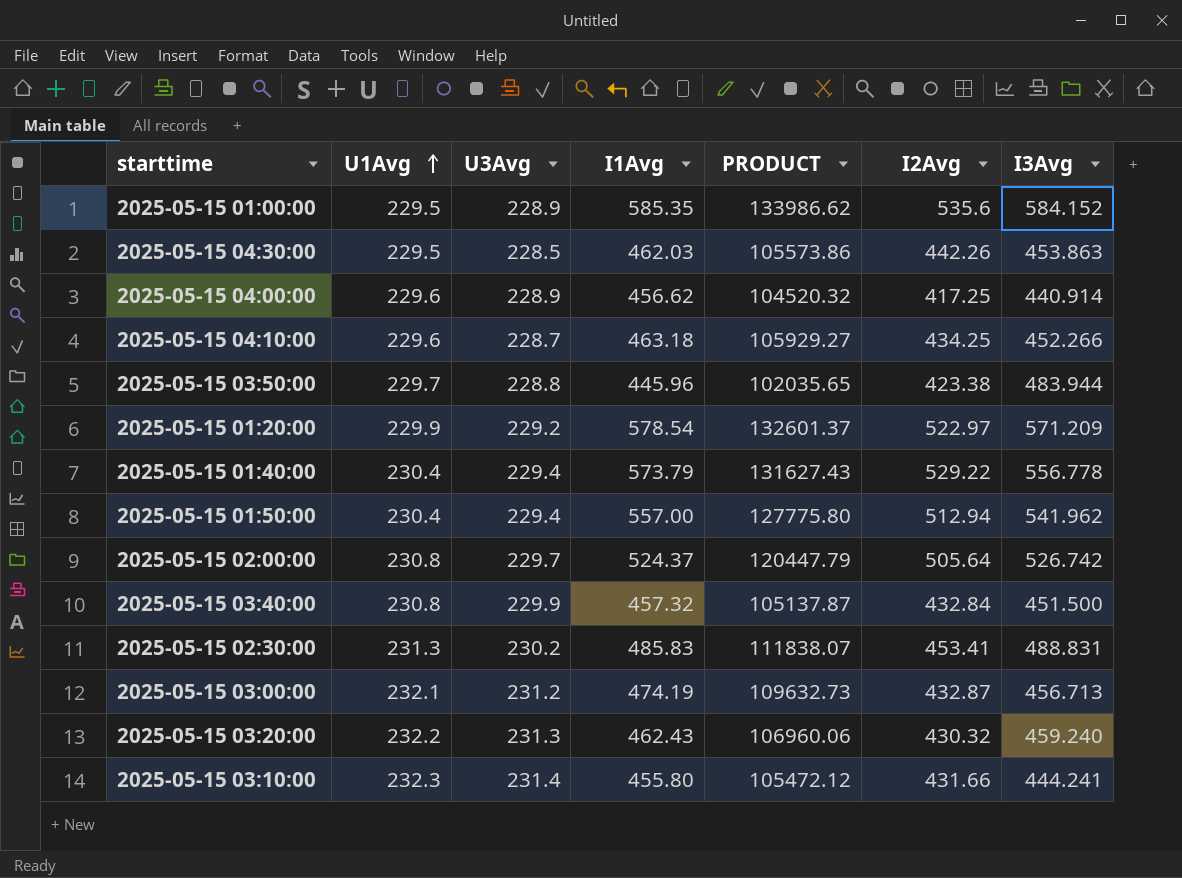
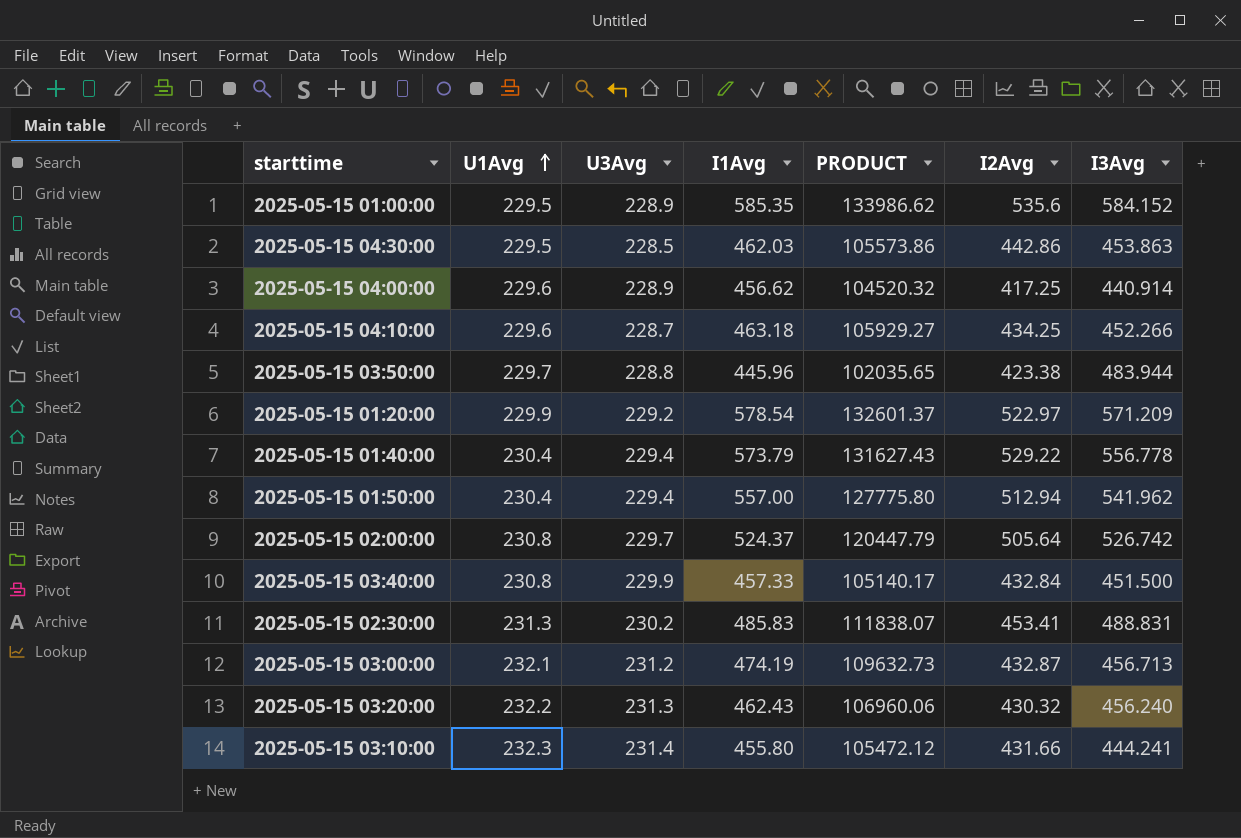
2025-05-15 04:30:00 | I2Avg: 442.26 -> 442.86
2025-05-15 03:40:00 | I1Avg: 457.32 -> 457.33
2025-05-15 03:40:00 | PRODUCT: 105137.87 -> 105140.17
2025-05-15 03:20:00 | I3Avg: 459.240 -> 456.240

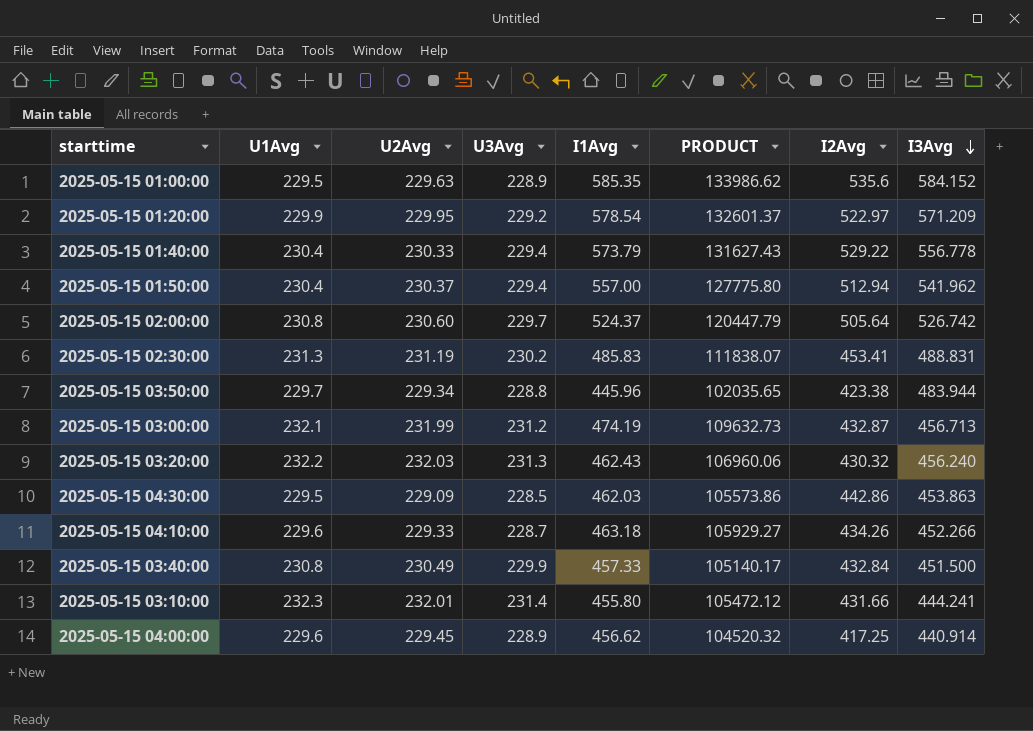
row order: U1Avg ascending -> I3Avg descending
column U2Avg | position: none -> 3
2025-05-15 04:10:00 | I2Avg: 434.25 -> 434.26

